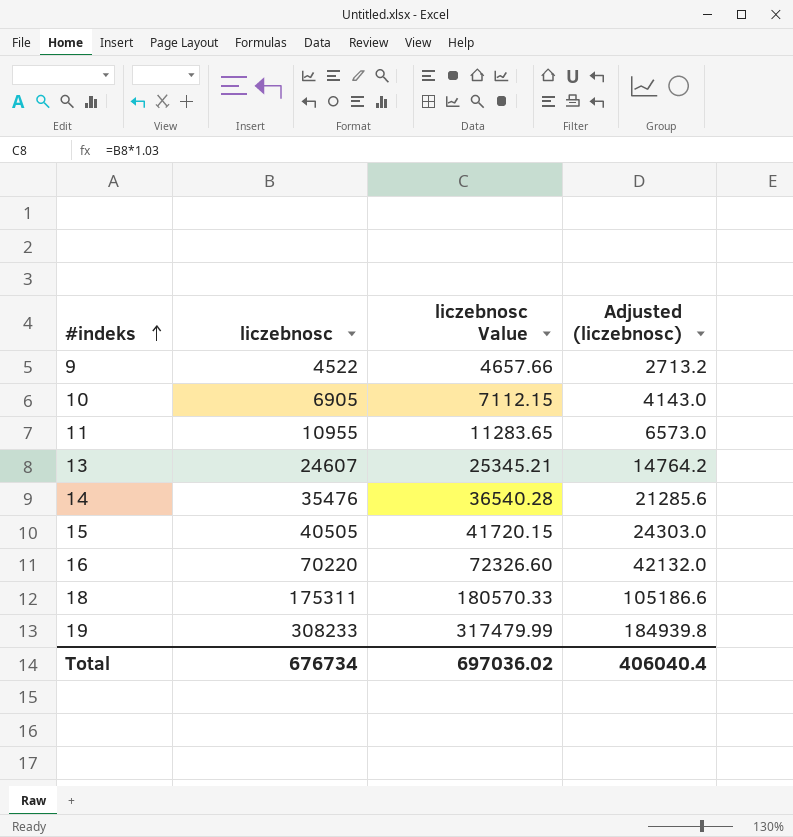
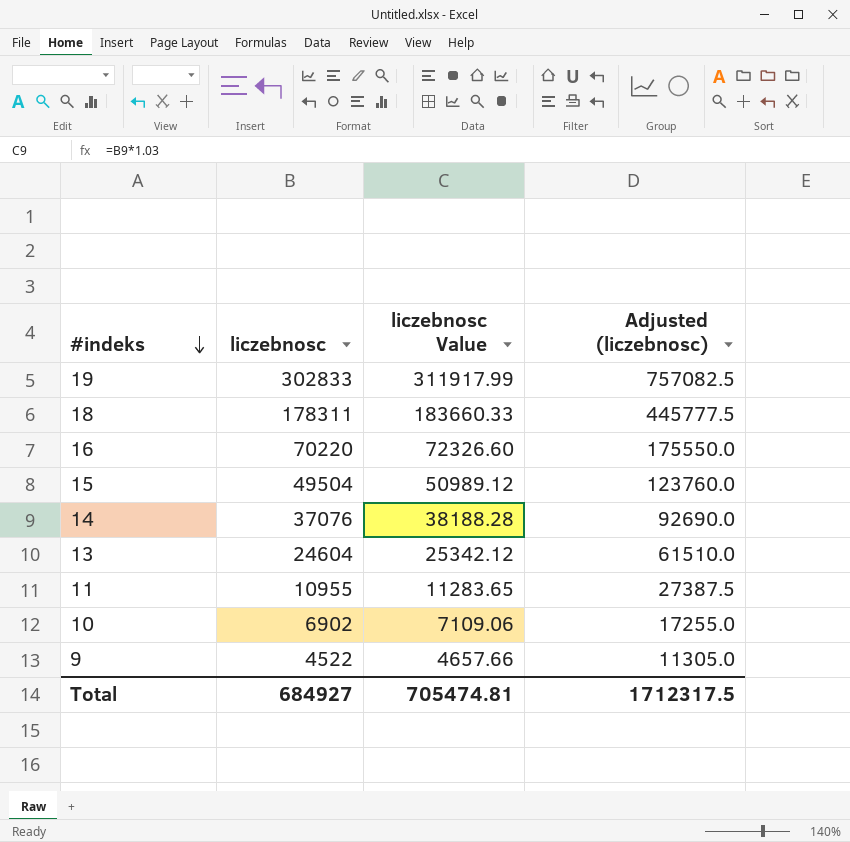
row order: #indeks ascending -> #indeks descending
column Adjusted (liczebnosc) | formula: [liczebnosc] * 0.6 -> [liczebnosc] * 2.5
19 | liczebnosc: 308233 -> 302833
19 | liczebnosc Value: 317479.99 -> 311917.99
18 | liczebnosc: 175311 -> 178311
18 | liczebnosc Value: 180570.33 -> 183660.33
15 | liczebnosc: 40505 -> 49504
15 | liczebnosc Value: 41720.15 -> 50989.12
14 | liczebnosc: 35476 -> 37076
14 | liczebnosc Value: 36540.28 -> 38188.28
13 | liczebnosc: 24607 -> 24604
13 | liczebnosc Value: 25345.21 -> 25342.12
10 | liczebnosc: 6905 -> 6902
10 | liczebnosc Value: 7112.15 -> 7109.06
Total | liczebnosc: 676734 -> 684927
Total | liczebnosc Value: 697036.02 -> 705474.81
Total | Adjusted (liczebnosc): 406040.4 -> 1712317.5

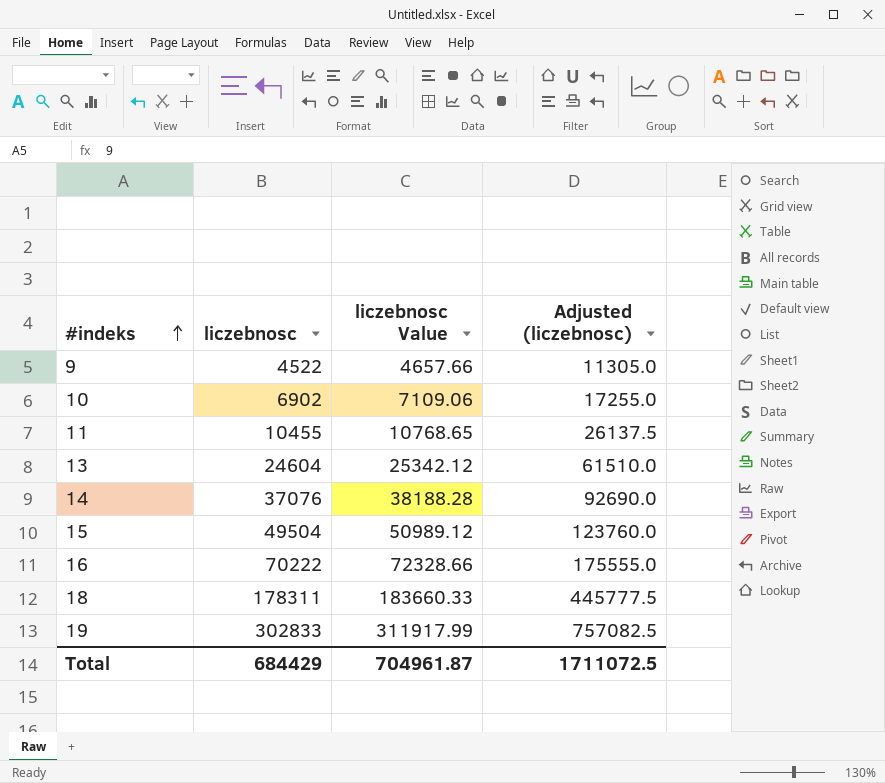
row order: #indeks descending -> #indeks ascending
11 | liczebnosc: 10955 -> 10455
11 | liczebnosc Value: 11283.65 -> 10768.65
11 | Adjusted (liczebnosc): 27387.5 -> 26137.5
16 | liczebnosc: 70220 -> 70222
16 | liczebnosc Value: 72326.60 -> 72328.66
16 | Adjusted (liczebnosc): 175550.0 -> 175555.0
Total | liczebnosc: 684927 -> 684429
Total | liczebnosc Value: 705474.81 -> 704961.87
Total | Adjusted (liczebnosc): 1712317.5 -> 1711072.5

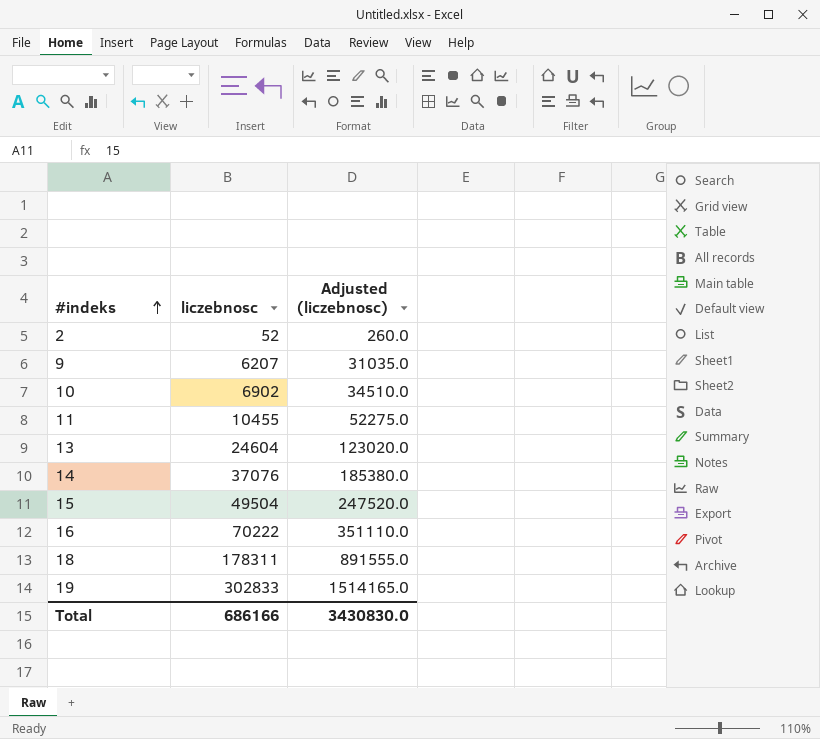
column liczebnosc Value | formula: [liczebnosc] * 1.03 -> none
column Adjusted (liczebnosc) | formula: [liczebnosc] * 2.5 -> [liczebnosc] * 5
row 2: none -> 52 | 260.0
9 | liczebnosc: 4522 -> 6207
Total | liczebnosc: 684429 -> 686166
Total | Adjusted (liczebnosc): 1711072.5 -> 3430830.0

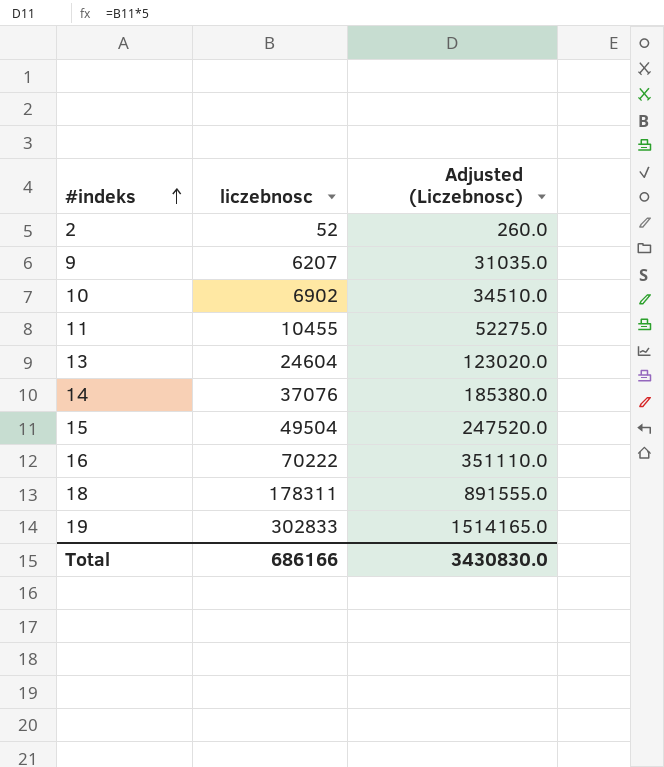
column name: Adjusted (liczebnosc) -> Adjusted (Liczebnosc)

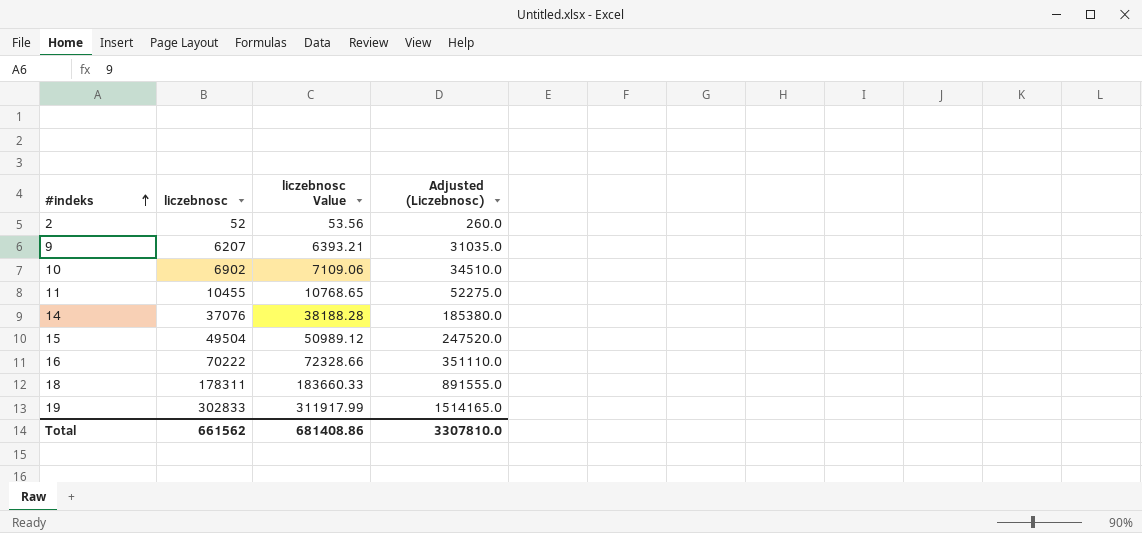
column liczebnosc Value | formula: none -> [liczebnosc] * 1.03
row 13: 24604 | 123020.0 -> none
Total | liczebnosc: 686166 -> 661562
Total | Adjusted (Liczebnosc): 3430830.0 -> 3307810.0

